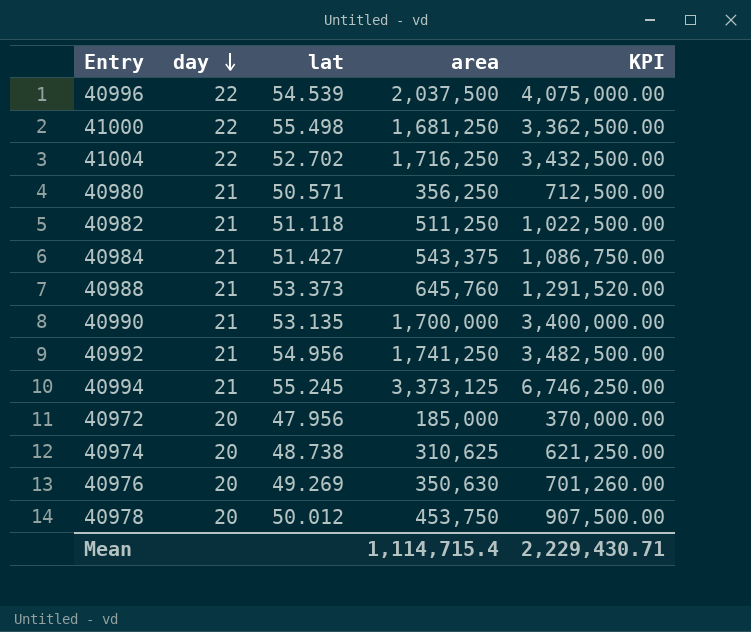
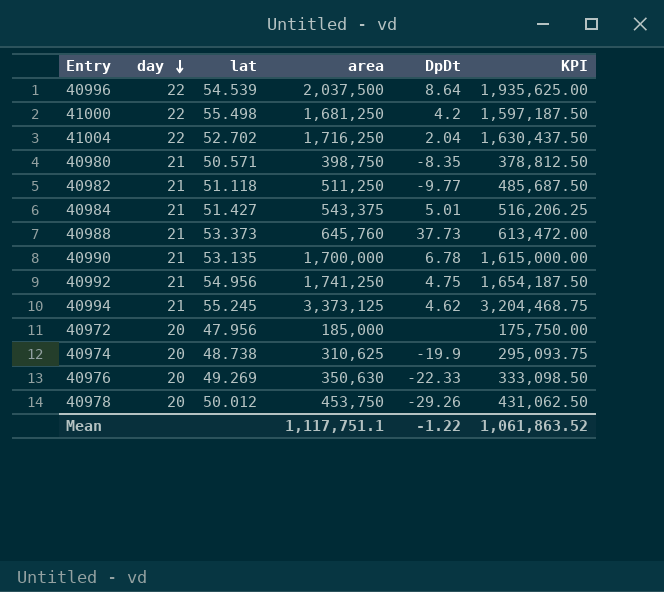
column DpDt | position: none -> 5
column KPI | formula: [area] * 2 -> [area] * 0.95
40980 | area: 356,250 -> 398,750
Mean | area: 1,114,715.4 -> 1,117,751.1
Mean | KPI: 2,229,430.71 -> 1,061,863.52

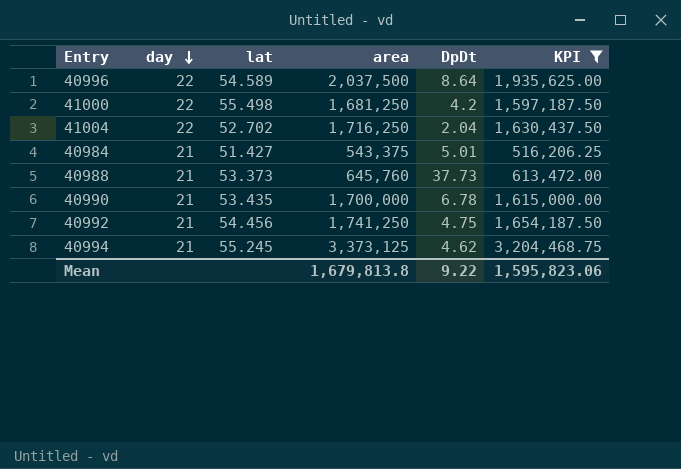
filter: none -> KPI >= 516,206.25
40996 | lat: 54.539 -> 54.589
40990 | lat: 53.135 -> 53.435
40992 | lat: 54.956 -> 54.456
Mean | area: 1,117,751.1 -> 1,679,813.8
Mean | DpDt: -1.22 -> 9.22
Mean | KPI: 1,061,863.52 -> 1,595,823.06

